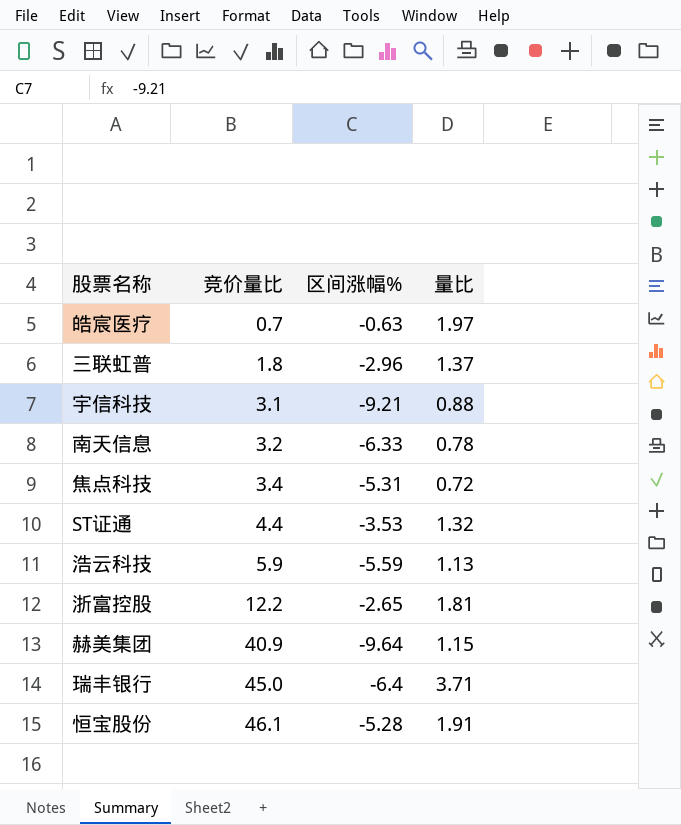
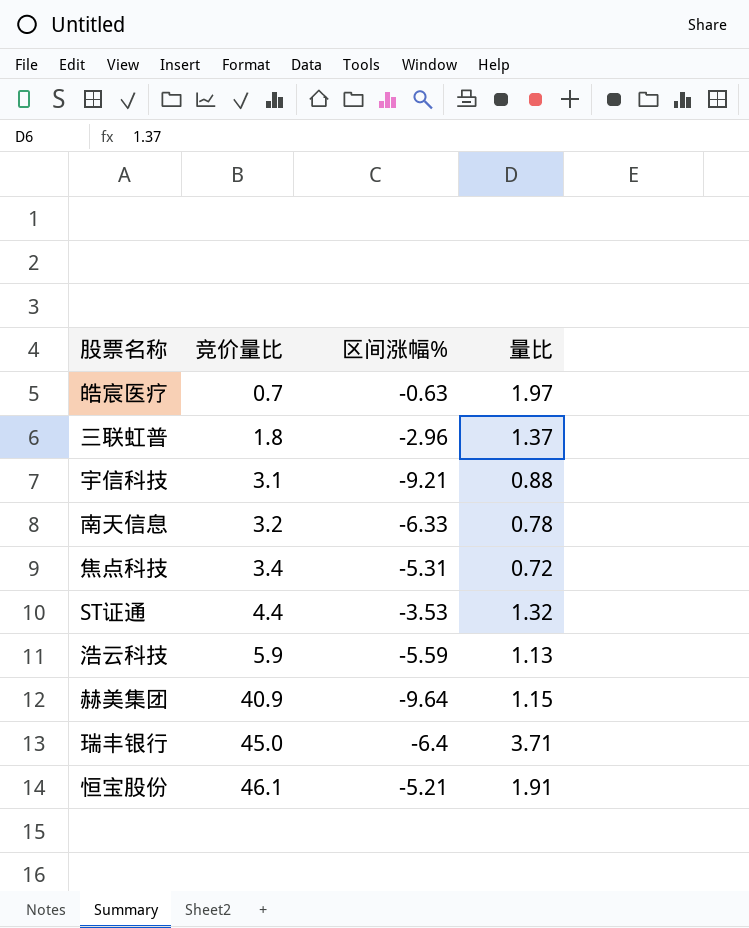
row 浙富控股: 12.2 | -2.65 | 1.81 -> none
恒宝股份 | 区间涨幅%: -5.28 -> -5.21

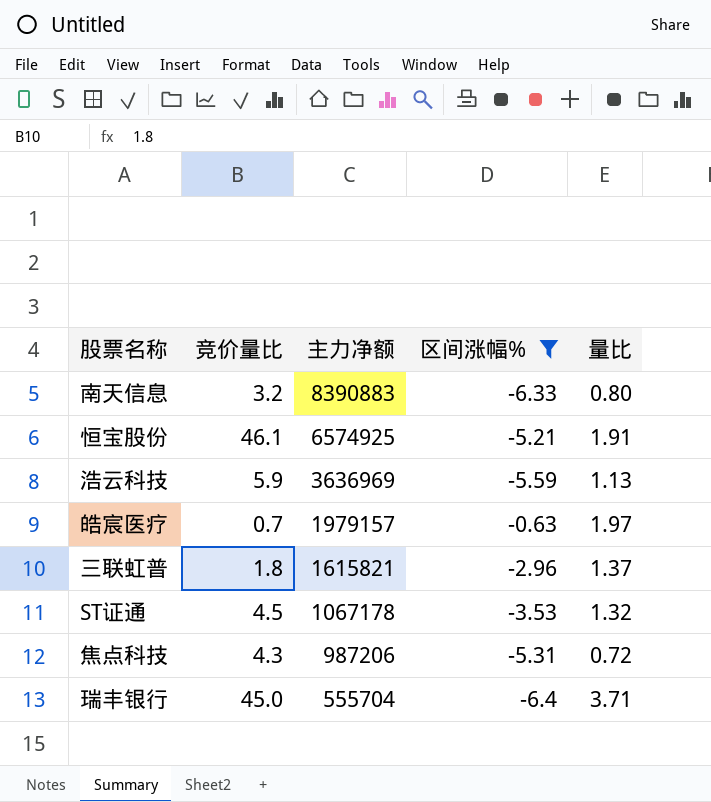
filter: none -> 区间涨幅% >= -6.4
row order: 竞价量比 ascending -> 主力净额 descending
column 主力净额 | position: none -> 3
南天信息 | 量比: 0.78 -> 0.80
ST证通 | 竞价量比: 4.4 -> 4.5
焦点科技 | 竞价量比: 3.4 -> 4.3

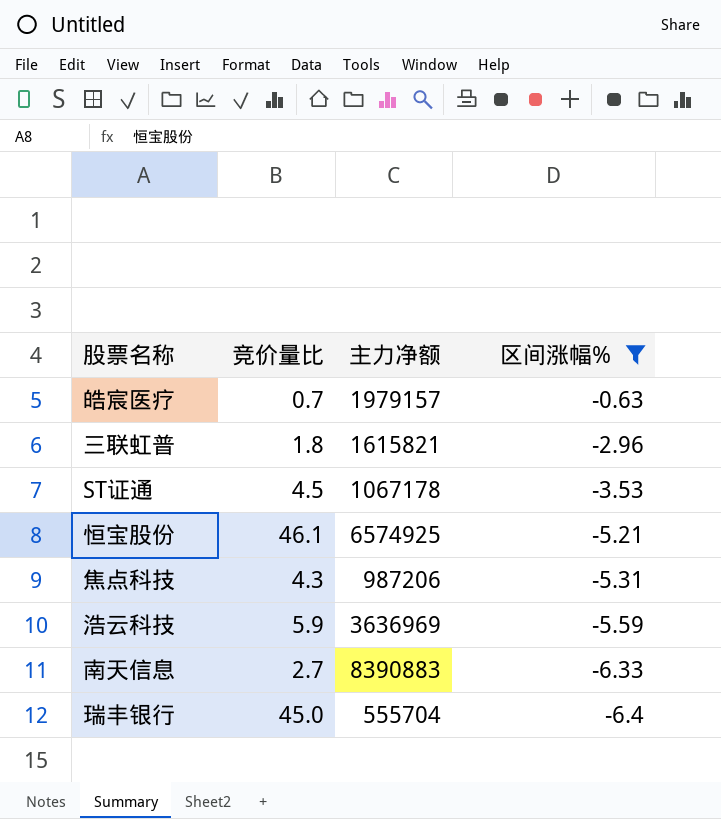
row order: 主力净额 descending -> 区间涨幅% descending
column 量比 | position: 5 -> none
南天信息 | 竞价量比: 3.2 -> 2.7

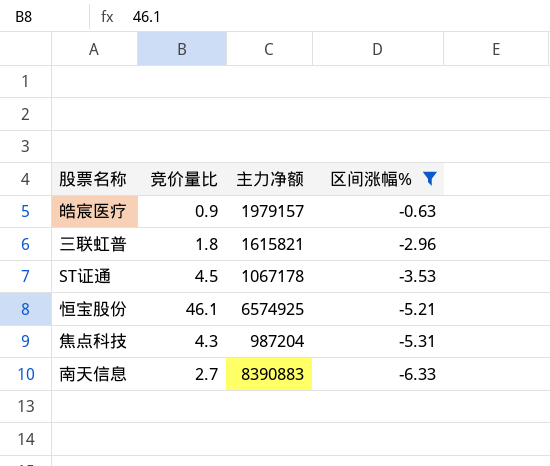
row 浩云科技: 5.9 | 3636969 | -5.59 -> none
row 瑞丰银行: 45.0 | 555704 | -6.4 -> none
皓宸医疗 | 竞价量比: 0.7 -> 0.9
焦点科技 | 主力净额: 987206 -> 987204

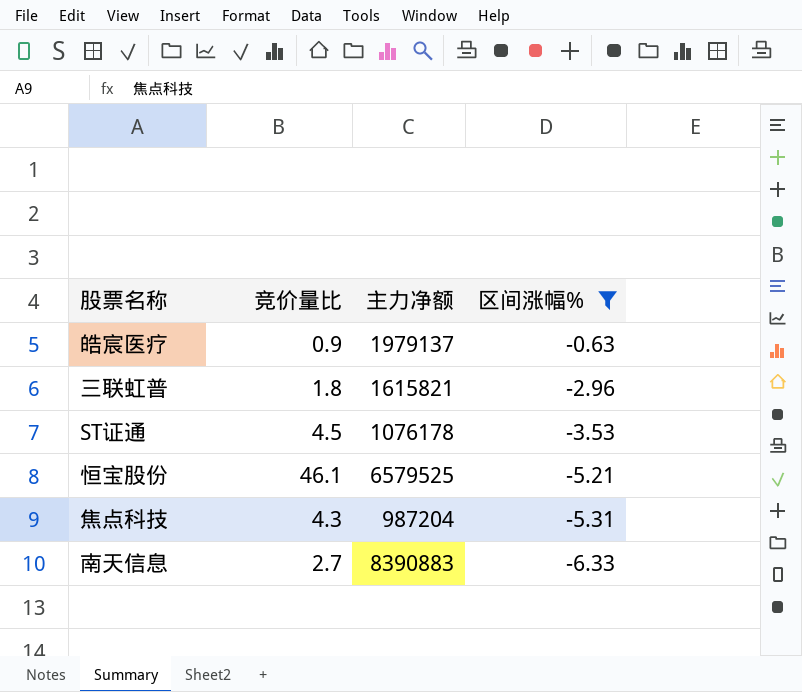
皓宸医疗 | 主力净额: 1979157 -> 1979137
ST证通 | 主力净额: 1067178 -> 1076178
恒宝股份 | 主力净额: 6574925 -> 6579525

